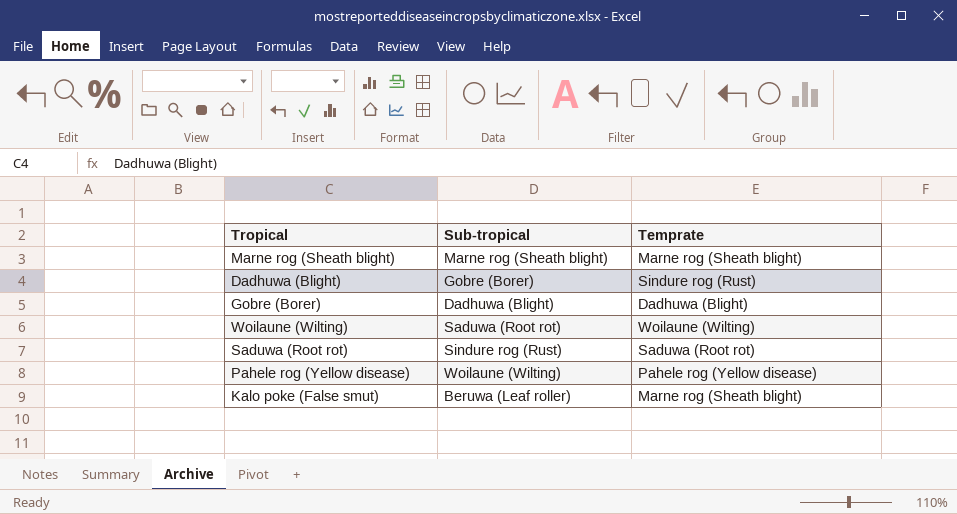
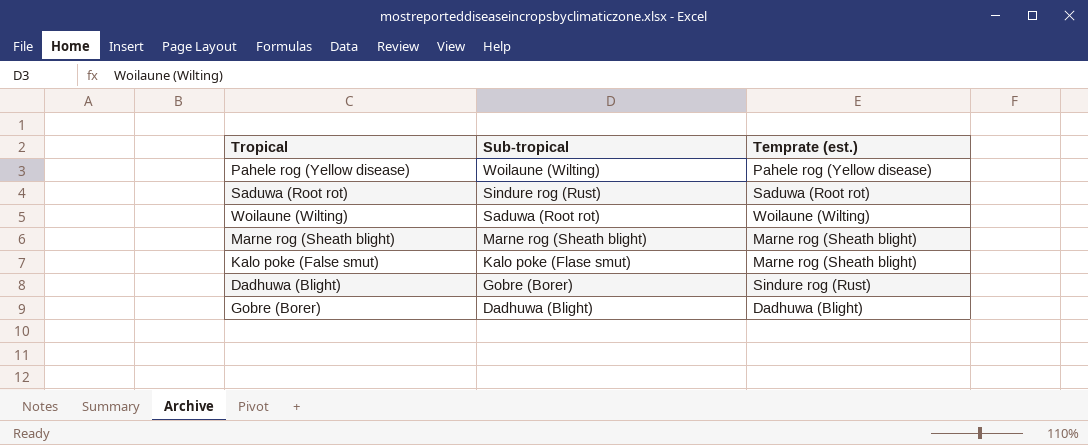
row order: none -> Sub-tropical descending
column name: Temprate -> Temprate (est.)
Kalo poke (False smut) | Sub-tropical: Beruwa (Leaf roller) -> Kalo poke (Flase smut)

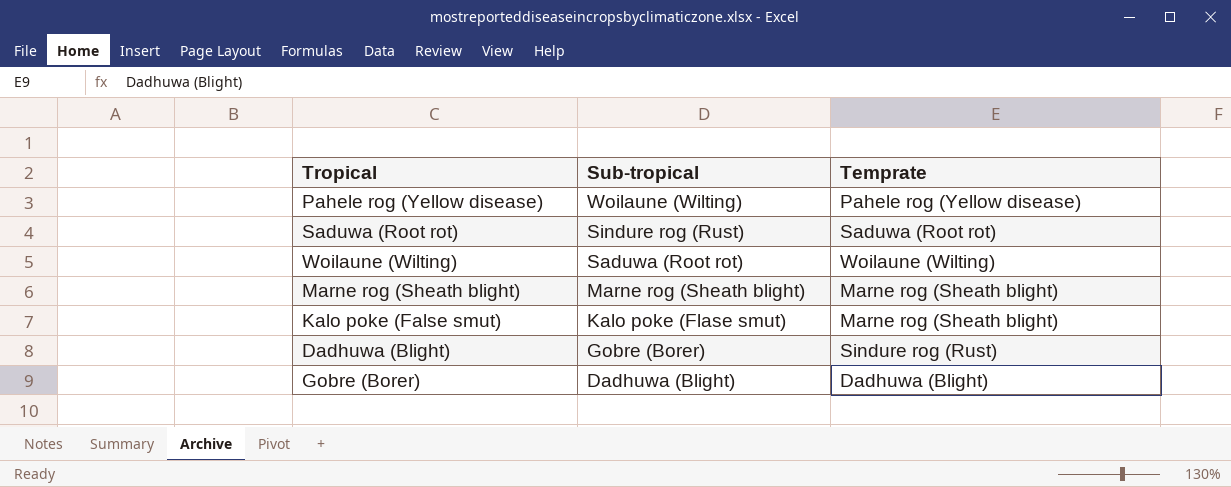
column name: Temprate (est.) -> Temprate

